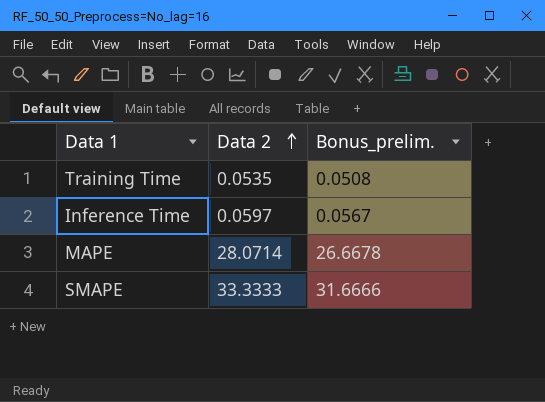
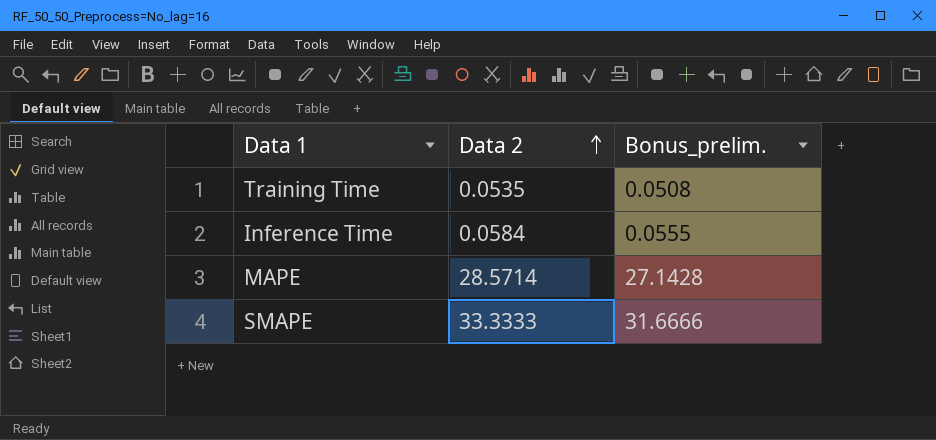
Inference Time | Data 2: 0.0597 -> 0.0584
Inference Time | Bonus_prelim.: 0.0567 -> 0.0555
MAPE | Data 2: 28.0714 -> 28.5714
MAPE | Bonus_prelim.: 26.6678 -> 27.1428

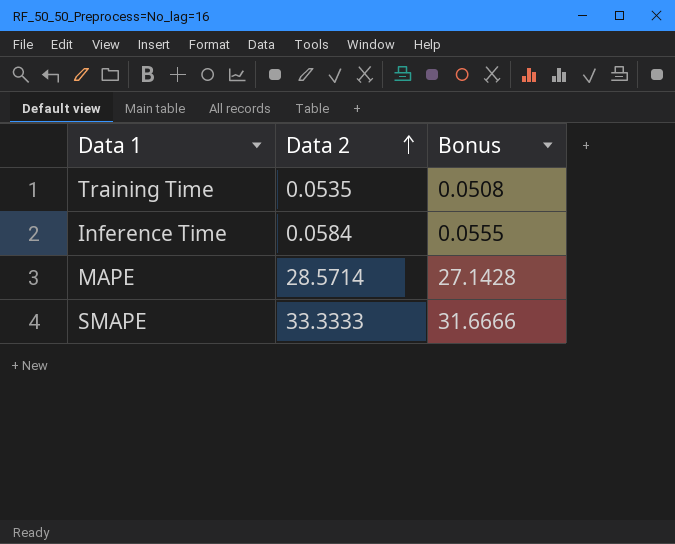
column name: Bonus_prelim. -> Bonus

